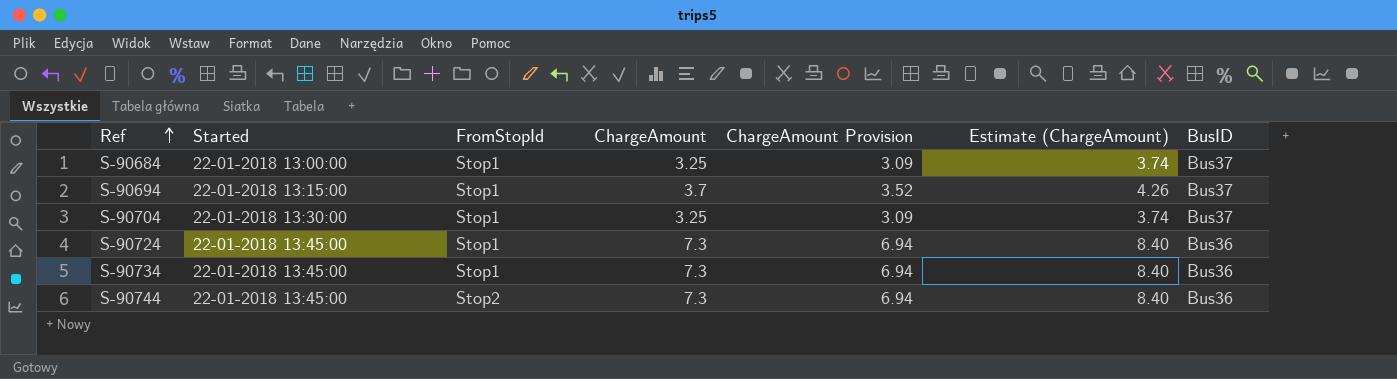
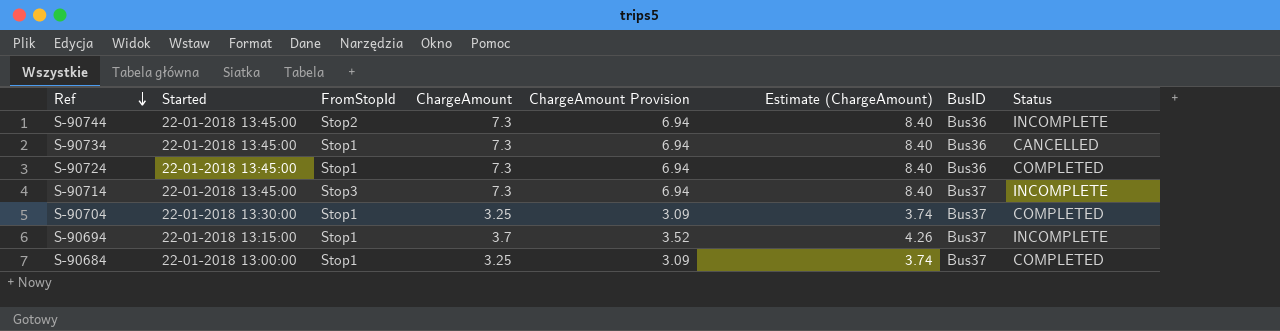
row order: Ref ascending -> Ref descending
column Status | position: none -> 8
row S-90714: none -> 22-01-2018 13:45:00 | Stop3 | 7.3 | 6.94 | 8.40 | Bus37 | INCOMPLETE

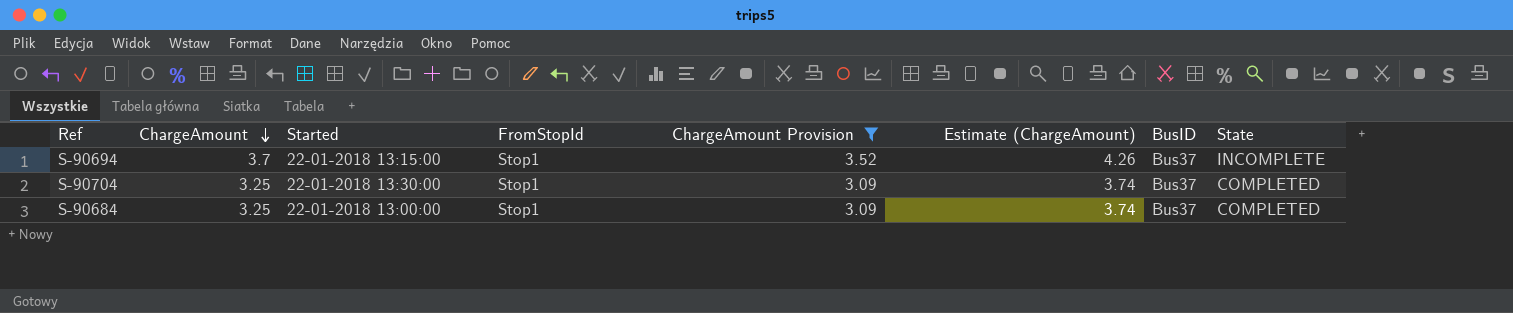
filter: none -> ChargeAmount Provision != 6.94
row order: Ref descending -> ChargeAmount descending
column ChargeAmount | position: 4 -> 2
column name: Status -> State

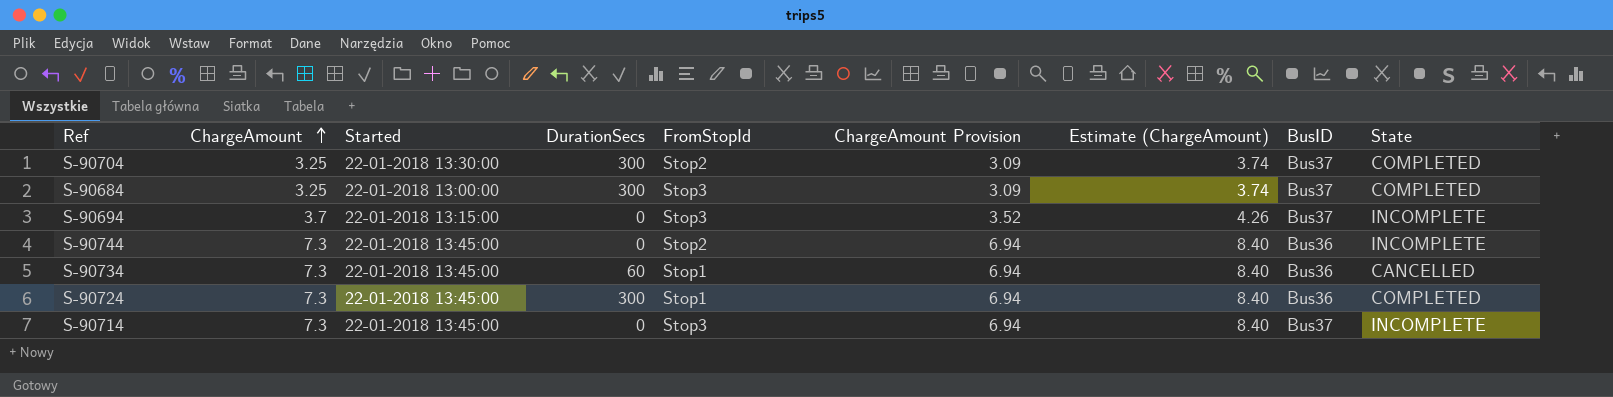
filter: ChargeAmount Provision != 6.94 -> none
row order: ChargeAmount descending -> ChargeAmount ascending
column DurationSecs | position: none -> 4
S-90704 | FromStopId: Stop1 -> Stop2
S-90684 | FromStopId: Stop1 -> Stop3
S-90694 | FromStopId: Stop1 -> Stop3

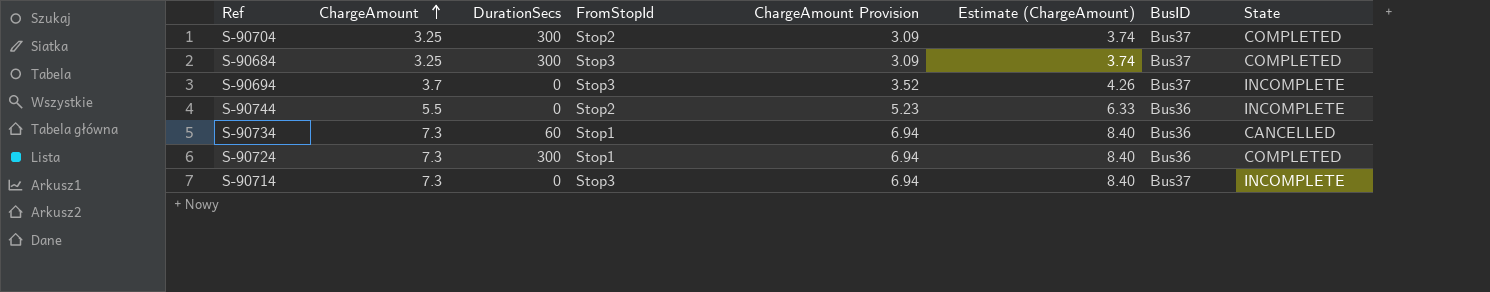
column Started | position: 3 -> none
S-90744 | ChargeAmount: 7.3 -> 5.5
S-90744 | ChargeAmount Provision: 6.94 -> 5.23
S-90744 | Estimate (ChargeAmount): 8.40 -> 6.33

